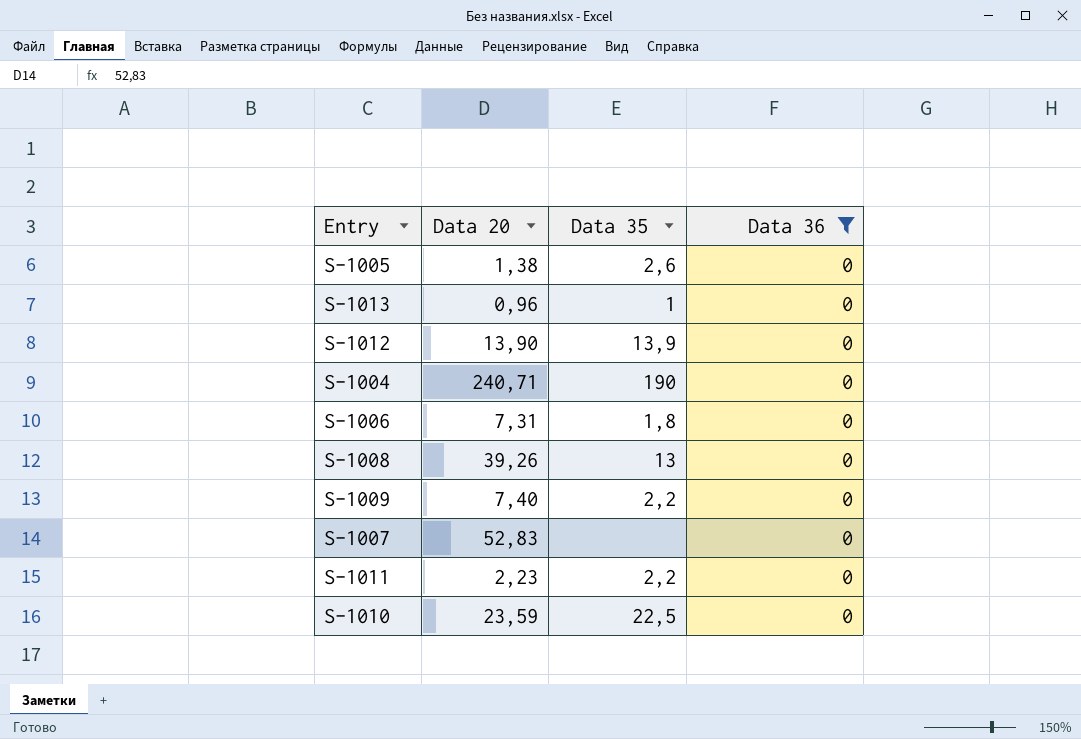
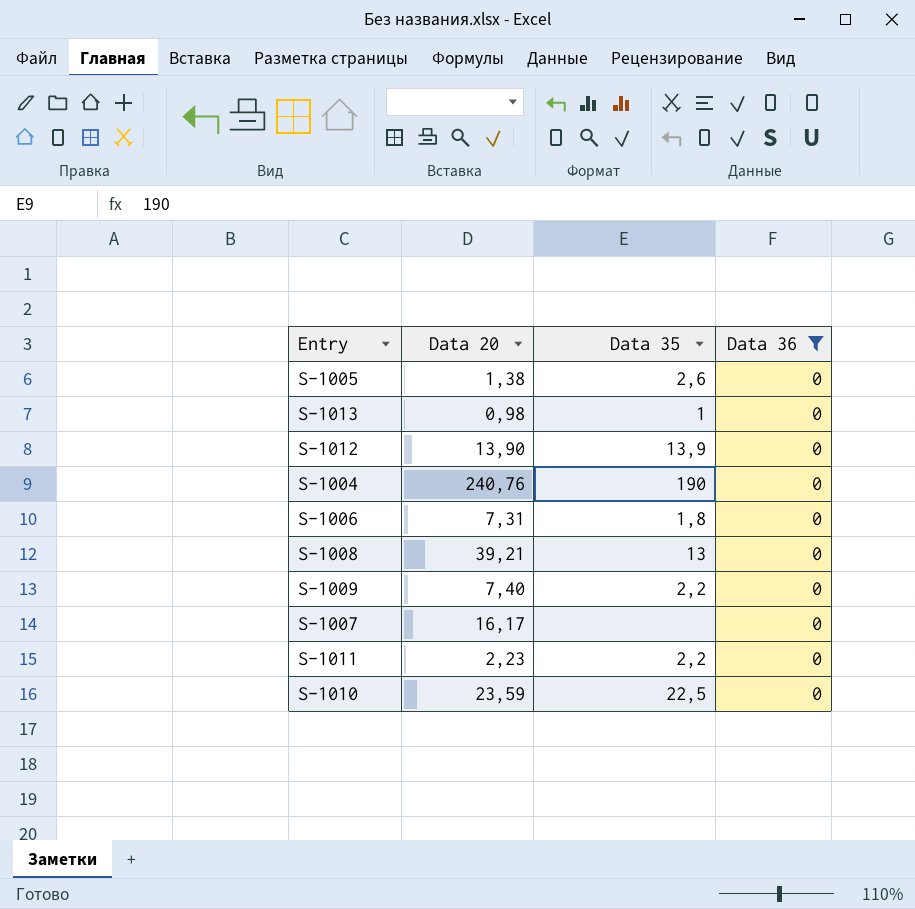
S-1013 | Data 20: 0,96 -> 0,98
S-1004 | Data 20: 240,71 -> 240,76
S-1008 | Data 20: 39,26 -> 39,21
S-1007 | Data 20: 52,83 -> 16,17

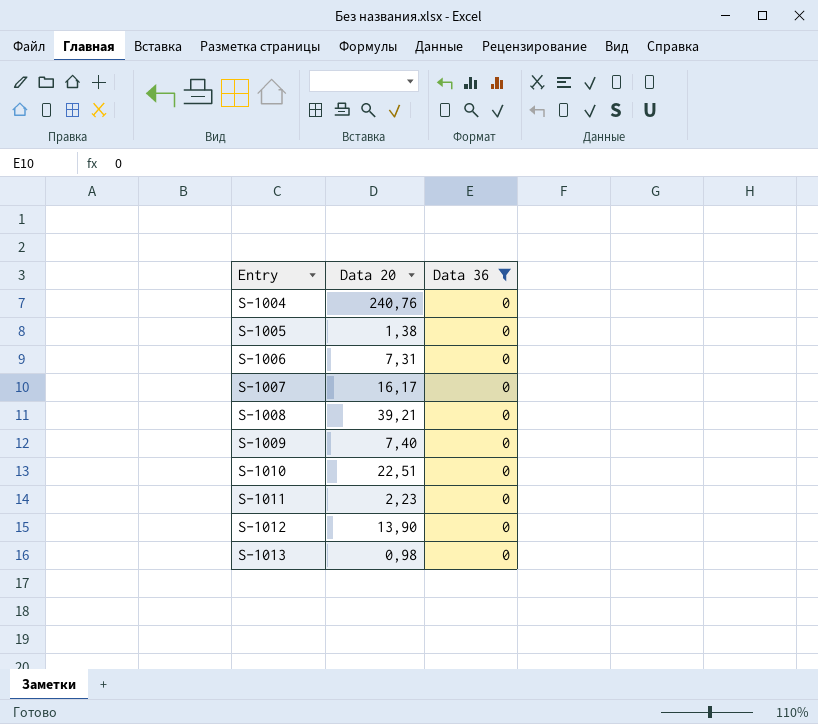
row order: none -> Entry ascending
column Data 35 | position: 3 -> none
S-1010 | Data 20: 23,59 -> 22,51

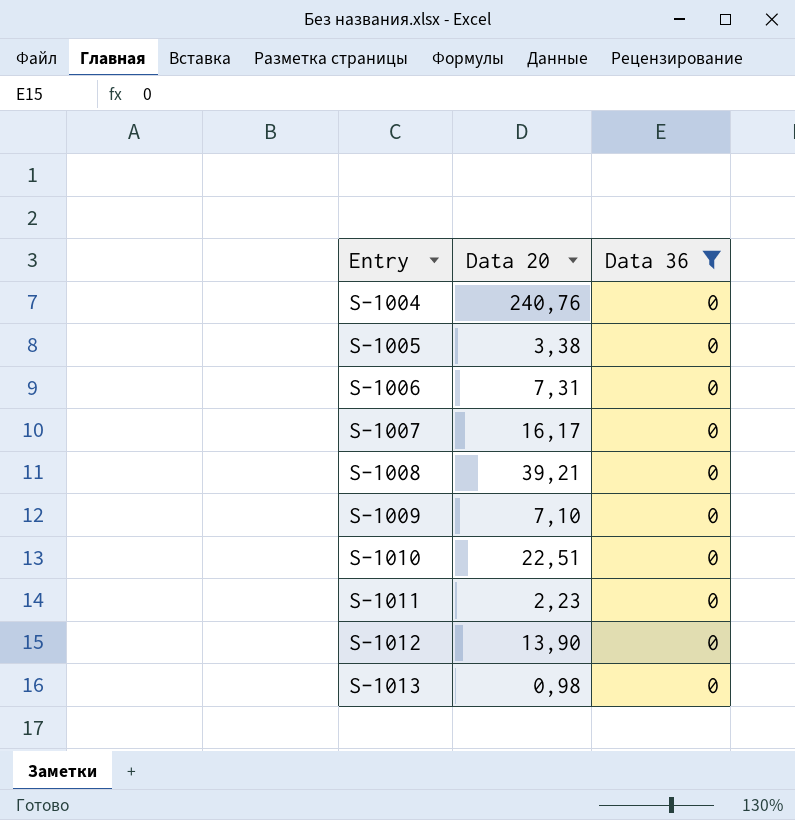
S-1005 | Data 20: 1,38 -> 3,38
S-1009 | Data 20: 7,40 -> 7,10

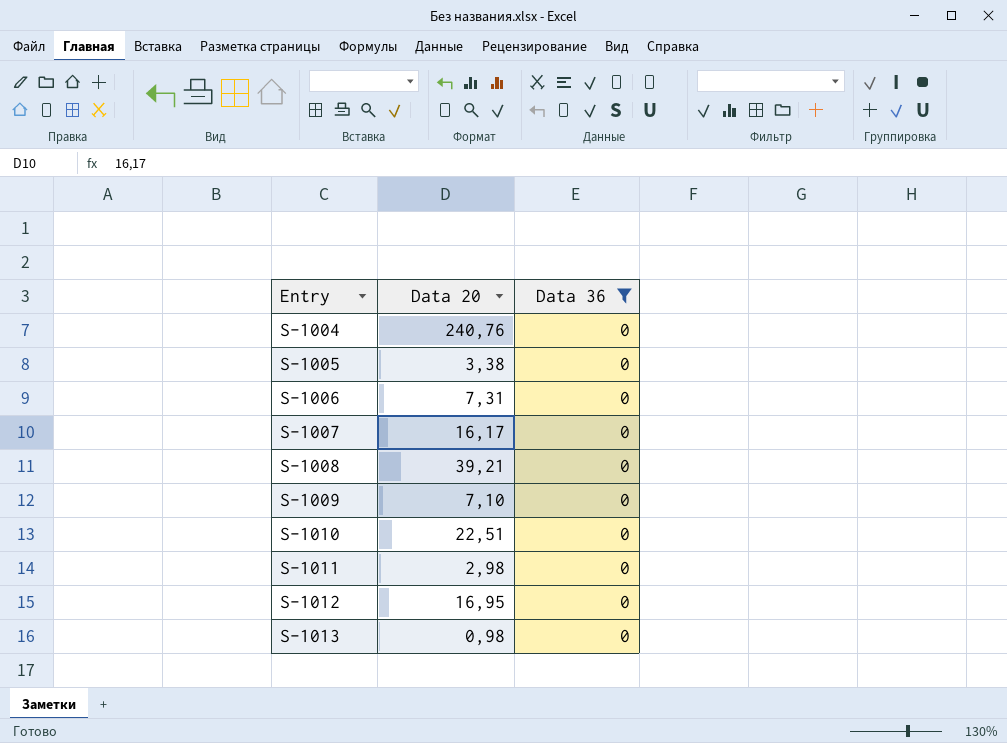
S-1011 | Data 20: 2,23 -> 2,98
S-1012 | Data 20: 13,90 -> 16,95

